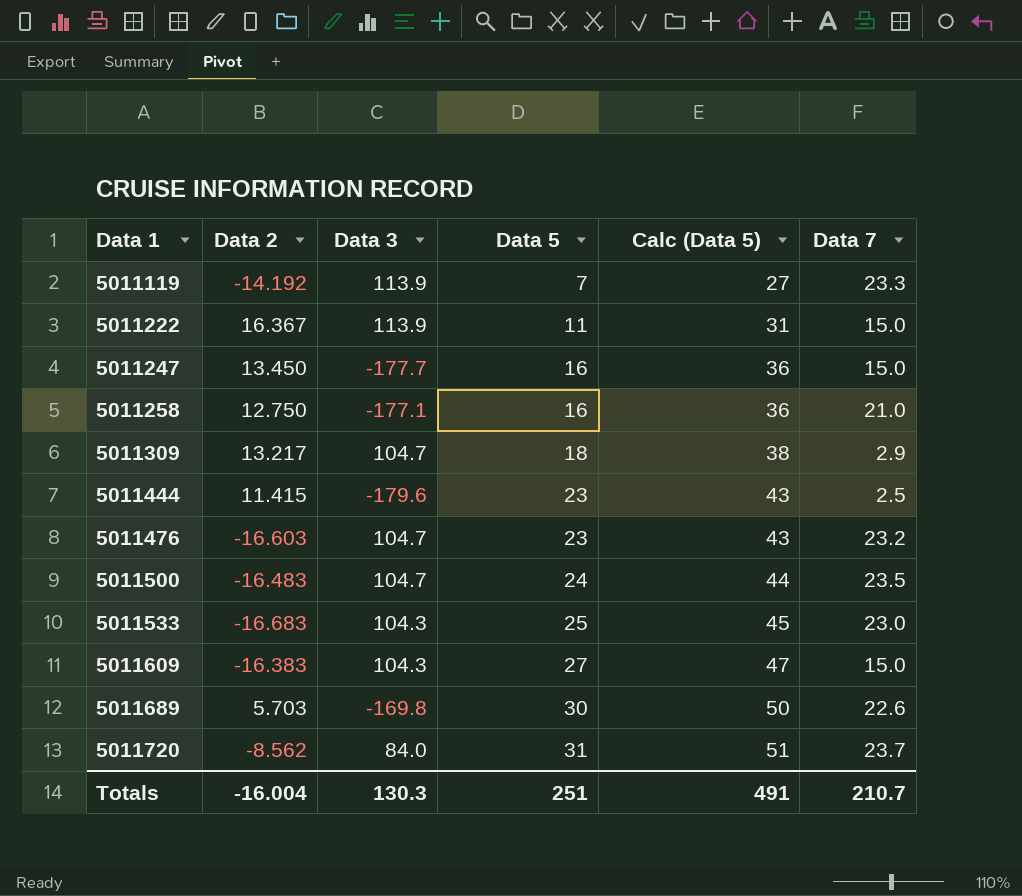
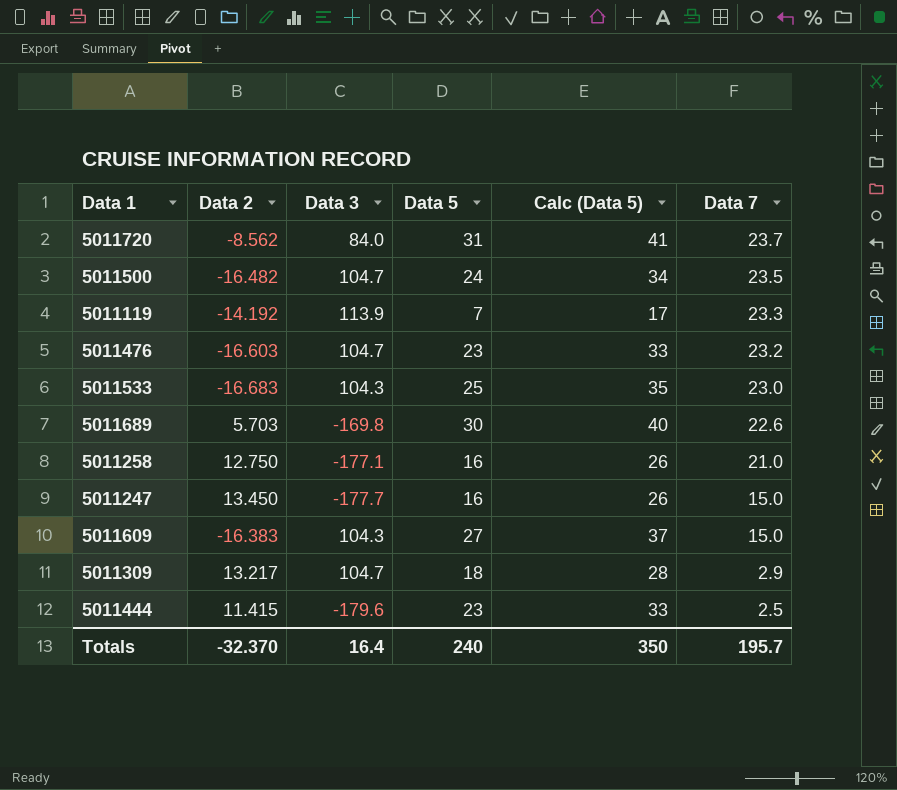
row order: Data 1 ascending -> Data 7 descending
column Calc (Data 5) | formula: [Data 5] + 20 -> [Data 5] + 10
row 5011222: 16.367 | 113.9 | 11 | 31 | 15.0 -> none
5011500 | Data 2: -16.483 -> -16.482
Totals | Data 2: -16.004 -> -32.370
Totals | Data 3: 130.3 -> 16.4
Totals | Data 5: 251 -> 240
Totals | Calc (Data 5): 491 -> 350
Totals | Data 7: 210.7 -> 195.7

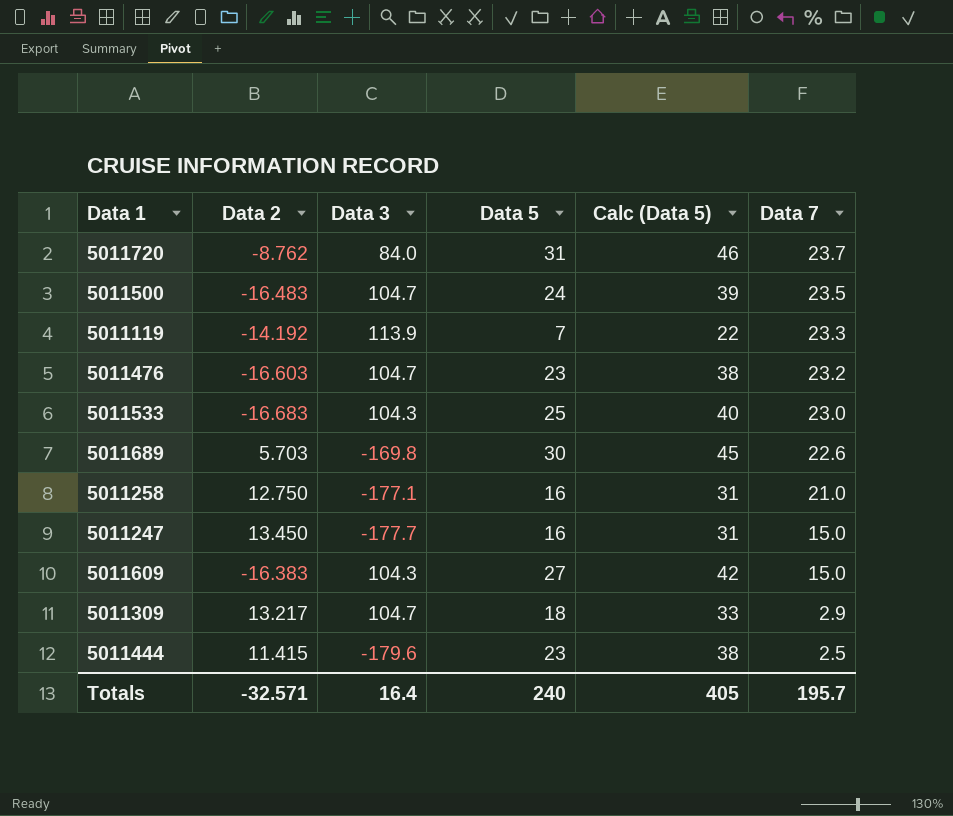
column Calc (Data 5) | formula: [Data 5] + 10 -> [Data 5] + 15
5011720 | Data 2: -8.562 -> -8.762
5011500 | Data 2: -16.482 -> -16.483
Totals | Data 2: -32.370 -> -32.571
Totals | Calc (Data 5): 350 -> 405

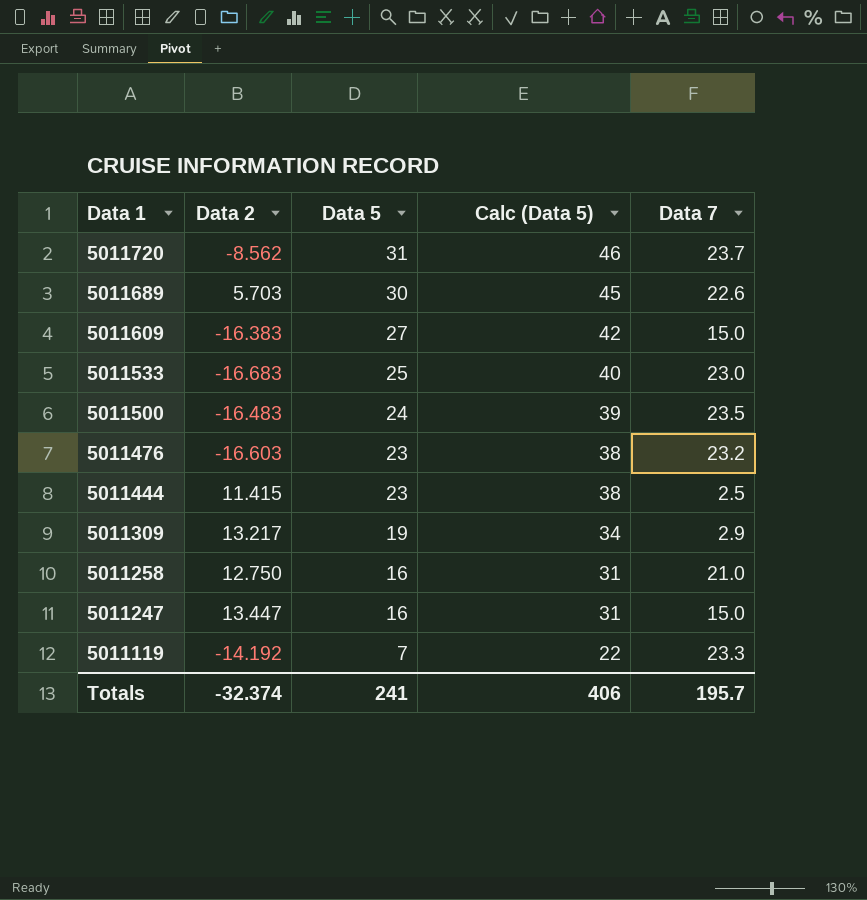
row order: Data 7 descending -> Data 1 descending
column Data 3 | position: 3 -> none
5011720 | Data 2: -8.762 -> -8.562
5011309 | Data 5: 18 -> 19
5011309 | Calc (Data 5): 33 -> 34
5011247 | Data 2: 13.450 -> 13.447
Totals | Data 2: -32.571 -> -32.374
Totals | Data 5: 240 -> 241
Totals | Calc (Data 5): 405 -> 406

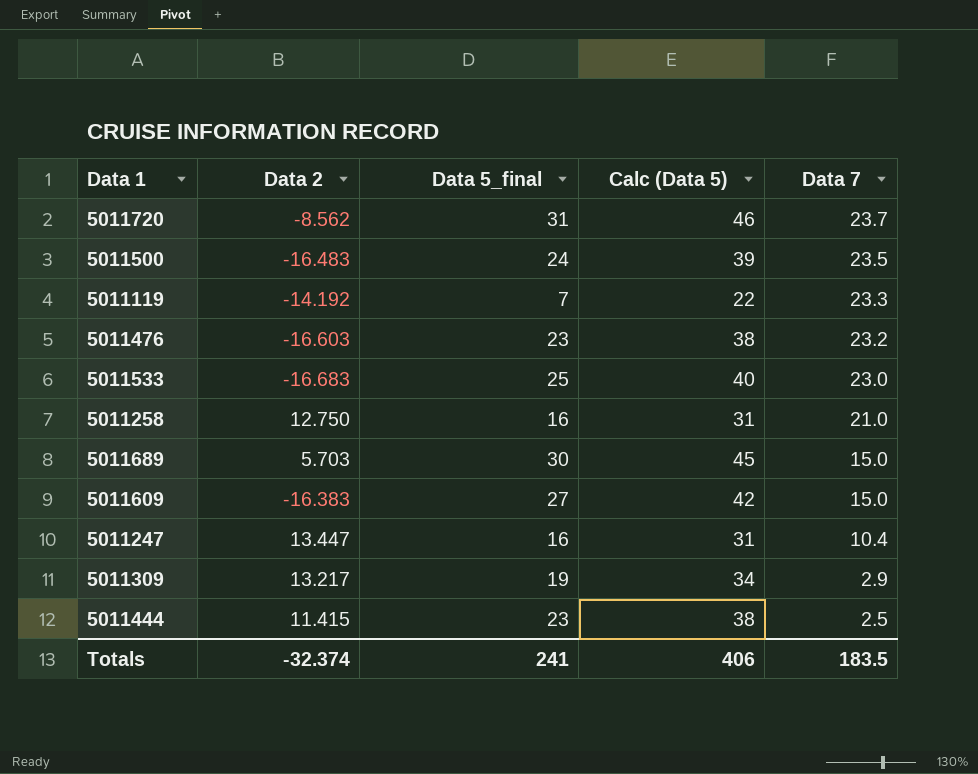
row order: Data 1 descending -> Data 7 descending
column name: Data 5 -> Data 5_final
5011689 | Data 7: 22.6 -> 15.0
5011247 | Data 7: 15.0 -> 10.4
Totals | Data 7: 195.7 -> 183.5

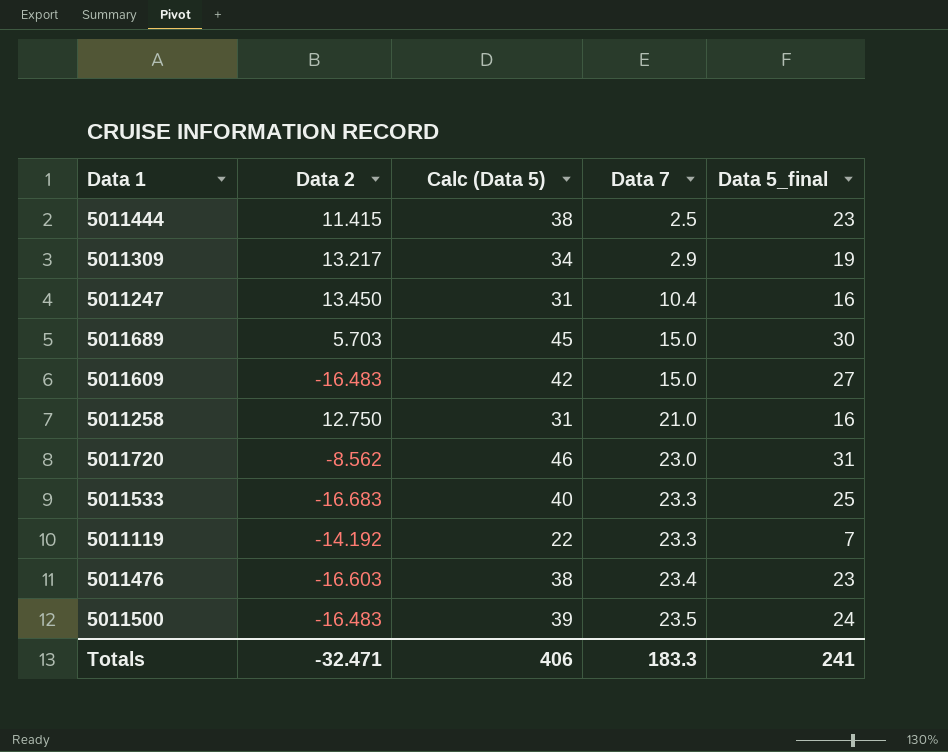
row order: Data 7 descending -> Data 7 ascending
column Data 5_final | position: 3 -> 5
5011247 | Data 2: 13.447 -> 13.450
5011609 | Data 2: -16.383 -> -16.483
5011720 | Data 7: 23.7 -> 23.0
5011533 | Data 7: 23.0 -> 23.3
5011476 | Data 7: 23.2 -> 23.4
Totals | Data 2: -32.374 -> -32.471
Totals | Data 7: 183.5 -> 183.3

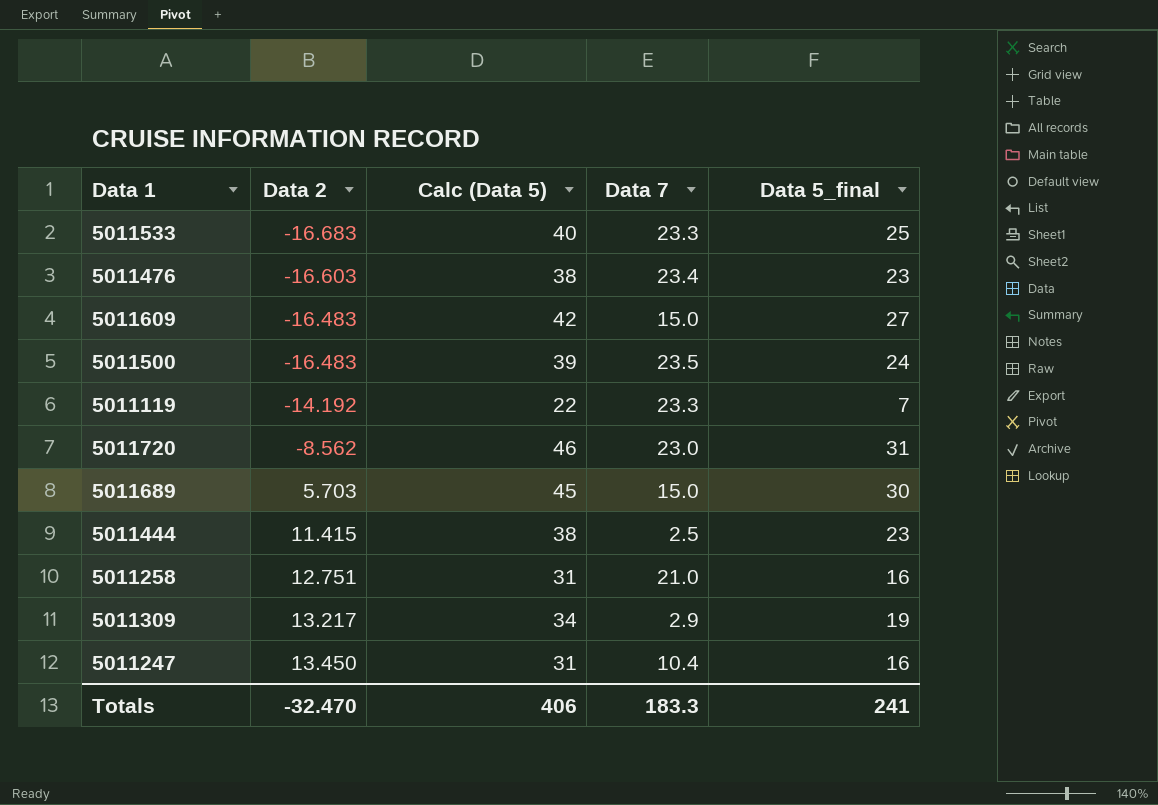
row order: Data 7 ascending -> Data 2 ascending
5011258 | Data 2: 12.750 -> 12.751
Totals | Data 2: -32.471 -> -32.470

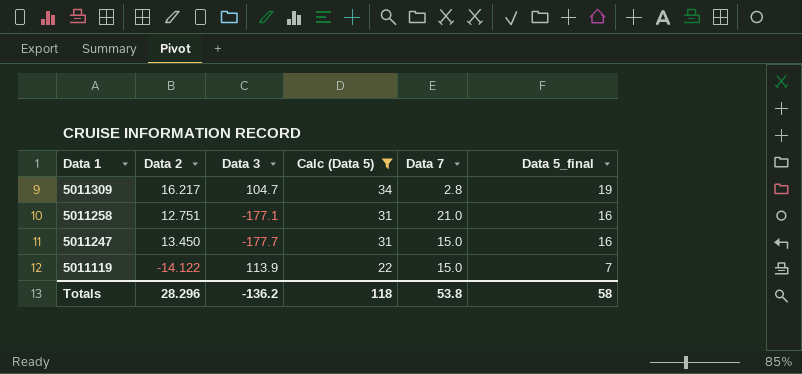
filter: none -> Calc (Data 5) <= 34
row order: Data 2 ascending -> Data 1 descending
column Data 3 | position: none -> 3
5011309 | Data 2: 13.217 -> 16.217
5011309 | Data 7: 2.9 -> 2.8
5011247 | Data 7: 10.4 -> 15.0
5011119 | Data 2: -14.192 -> -14.122
5011119 | Data 7: 23.3 -> 15.0
Totals | Data 2: -32.470 -> 28.296
Totals | Calc (Data 5): 406 -> 118
Totals | Data 7: 183.3 -> 53.8
Totals | Data 5_final: 241 -> 58

